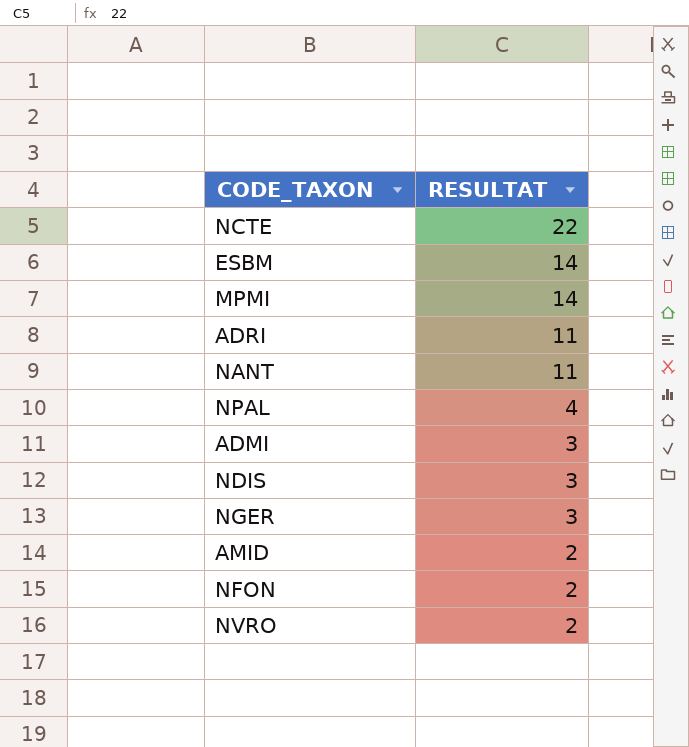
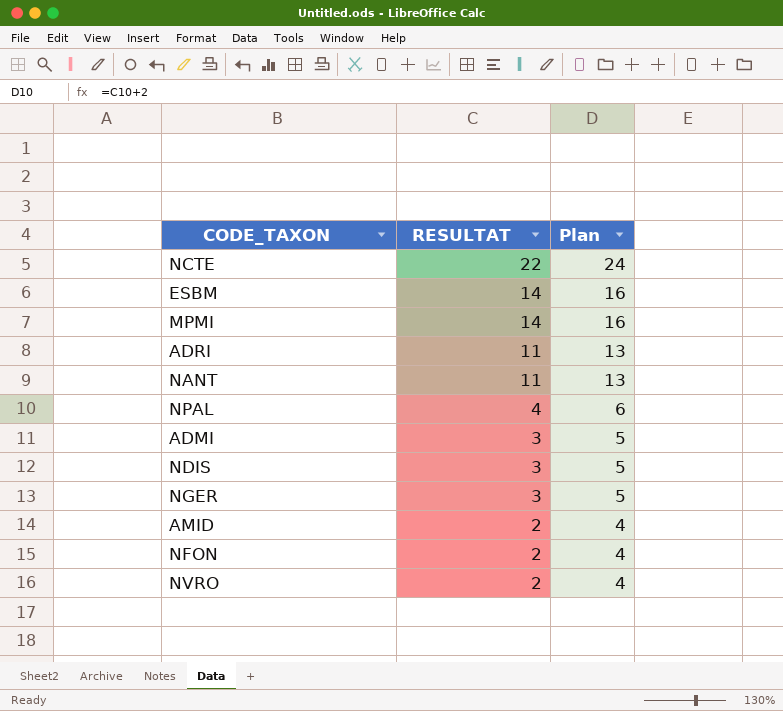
column Plan | formula: none -> [RESULTAT] + 2

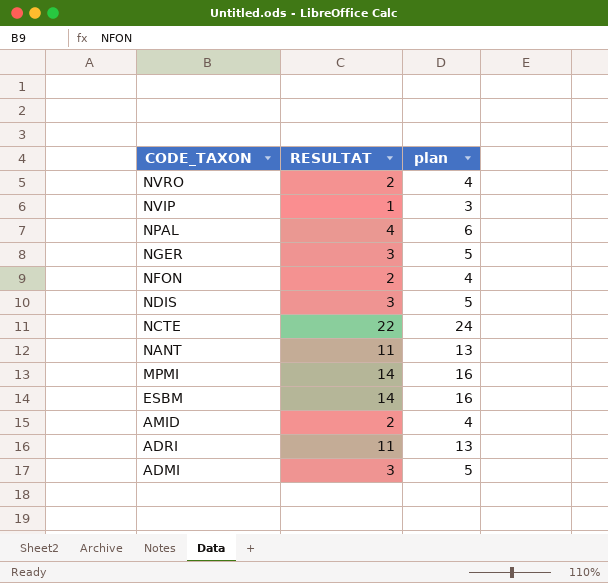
row order: RESULTAT descending -> CODE_TAXON descending
column name: Plan -> plan
row NVIP: none -> 1 | 3

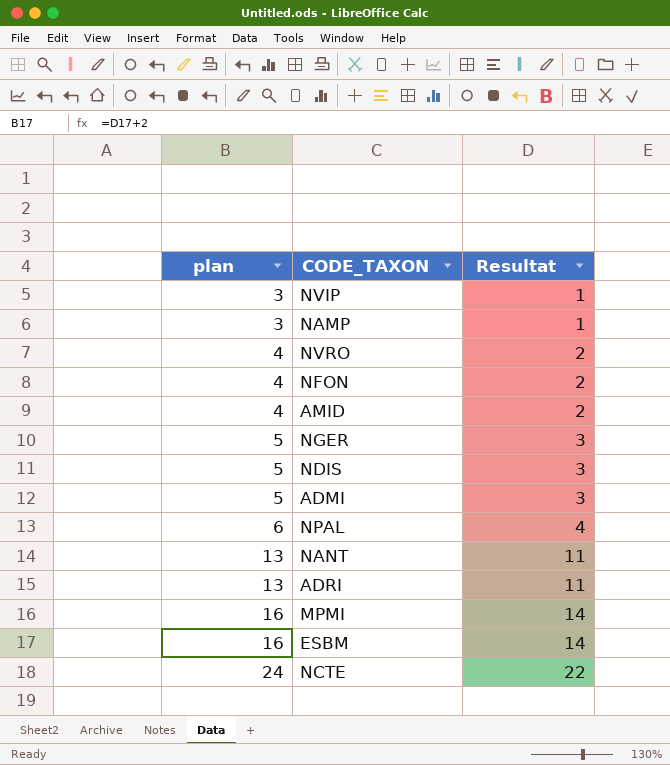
row order: CODE_TAXON descending -> plan ascending
column plan | position: 3 -> 1
column name: RESULTAT -> Resultat
row NAMP: none -> 3 | 1

